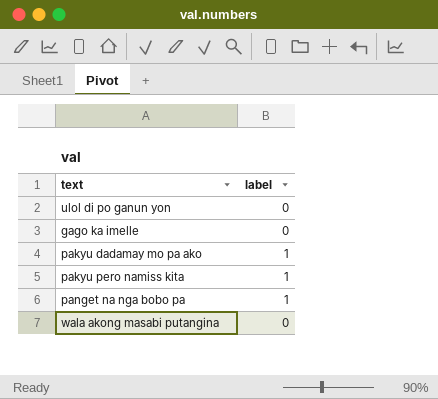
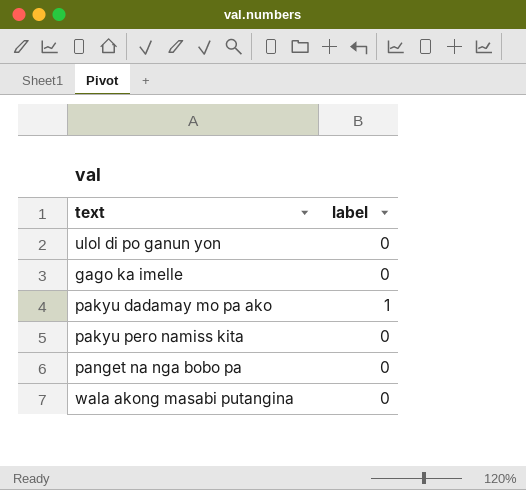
pakyu pero namiss kita | label: 1 -> 0
panget na nga bobo pa | label: 1 -> 0

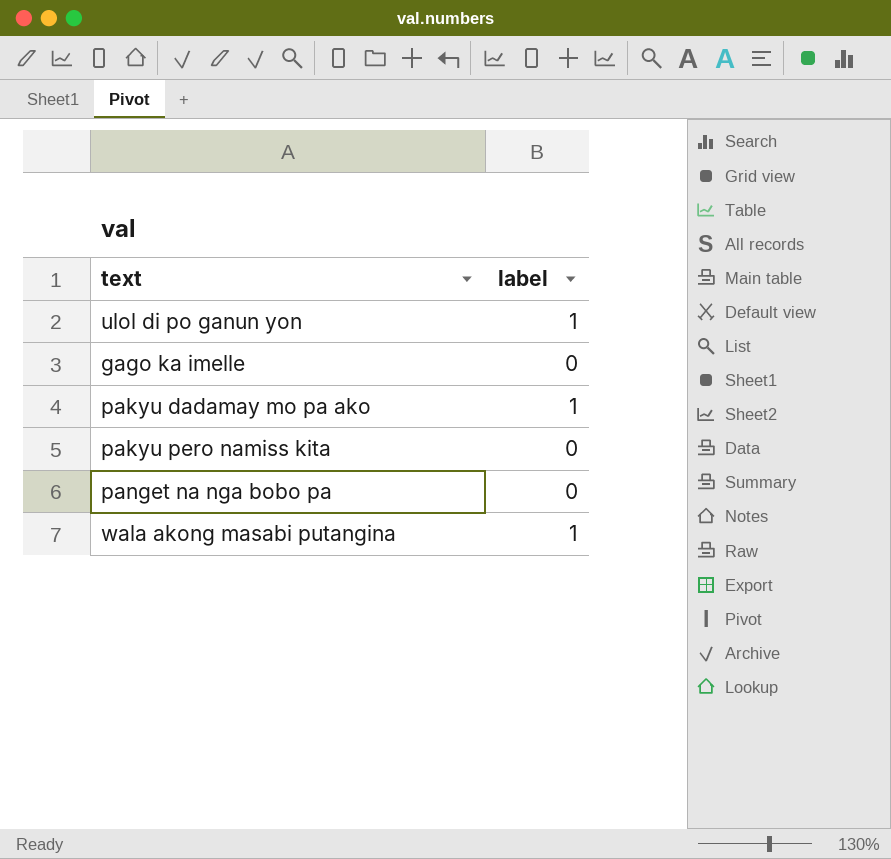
ulol di po ganun yon | label: 0 -> 1
wala akong masabi putangina | label: 0 -> 1

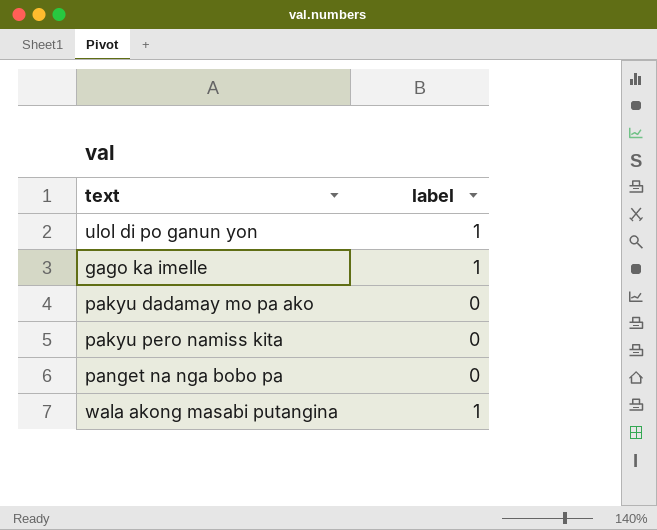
gago ka imelle | label: 0 -> 1
pakyu dadamay mo pa ako | label: 1 -> 0

